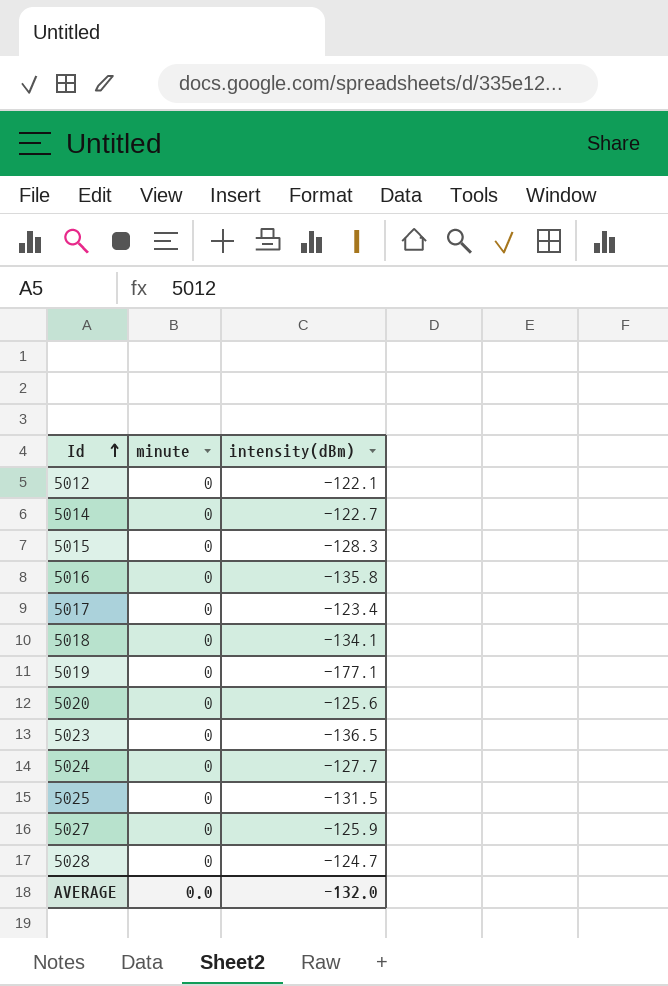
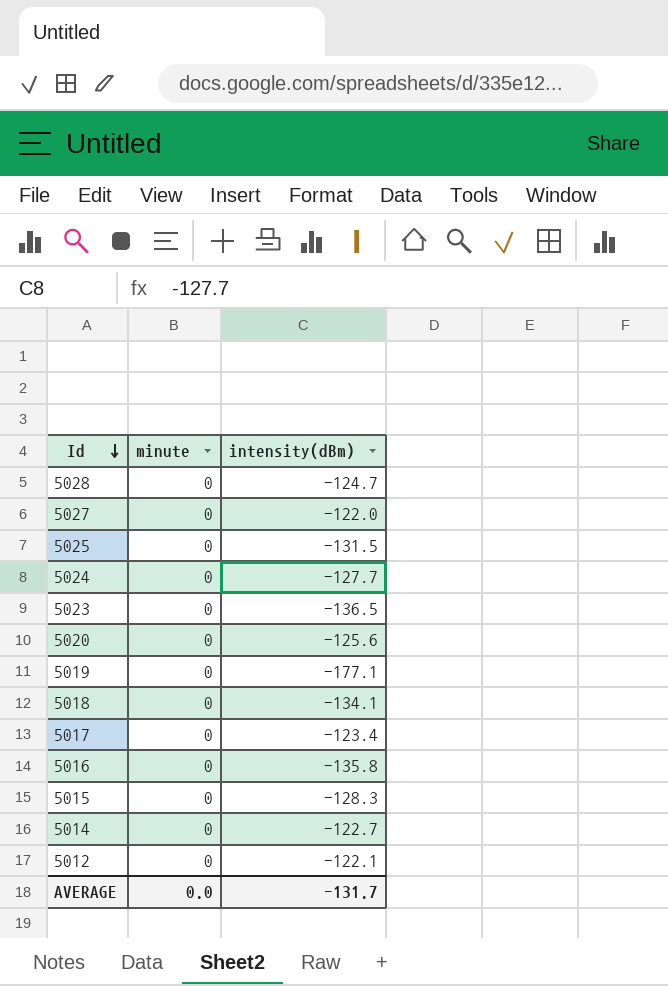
row order: Id ascending -> Id descending
5027 | intensity(dBm): -125.9 -> -122.0
AVERAGE | intensity(dBm): -132.0 -> -131.7

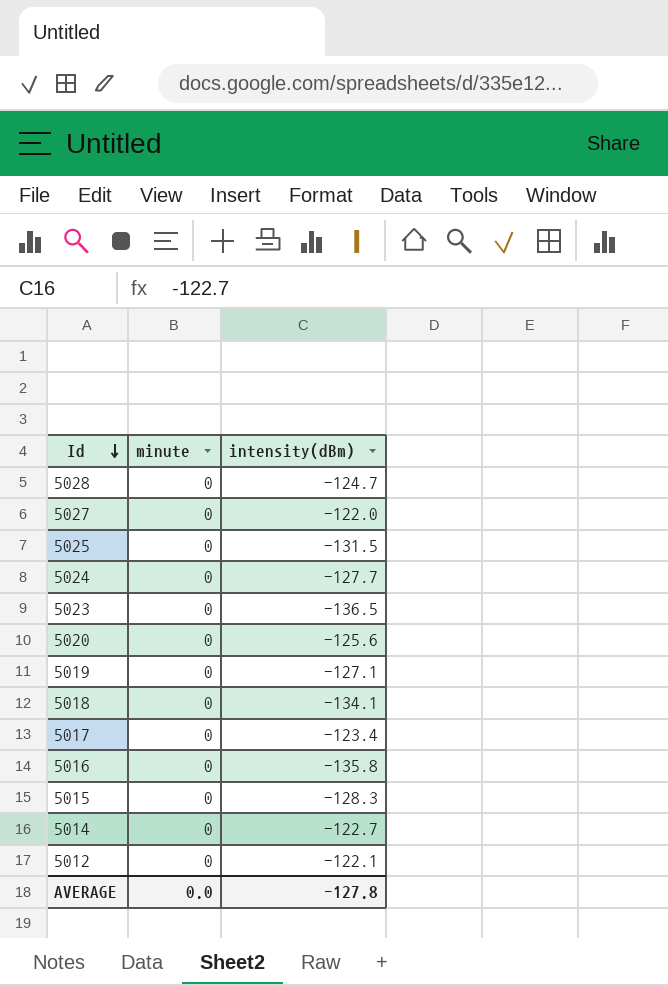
5019 | intensity(dBm): -177.1 -> -127.1
AVERAGE | intensity(dBm): -131.7 -> -127.8

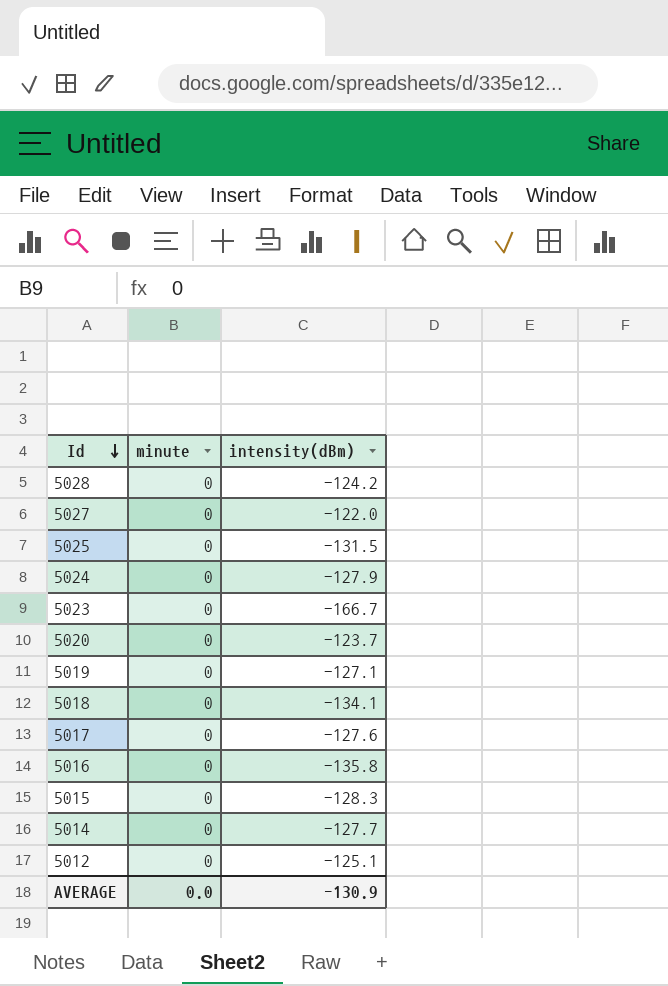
5028 | intensity(dBm): -124.7 -> -124.2
5024 | intensity(dBm): -127.7 -> -127.9
5023 | intensity(dBm): -136.5 -> -166.7
5020 | intensity(dBm): -125.6 -> -123.7
5017 | intensity(dBm): -123.4 -> -127.6
5014 | intensity(dBm): -122.7 -> -127.7
5012 | intensity(dBm): -122.1 -> -125.1
AVERAGE | intensity(dBm): -127.8 -> -130.9

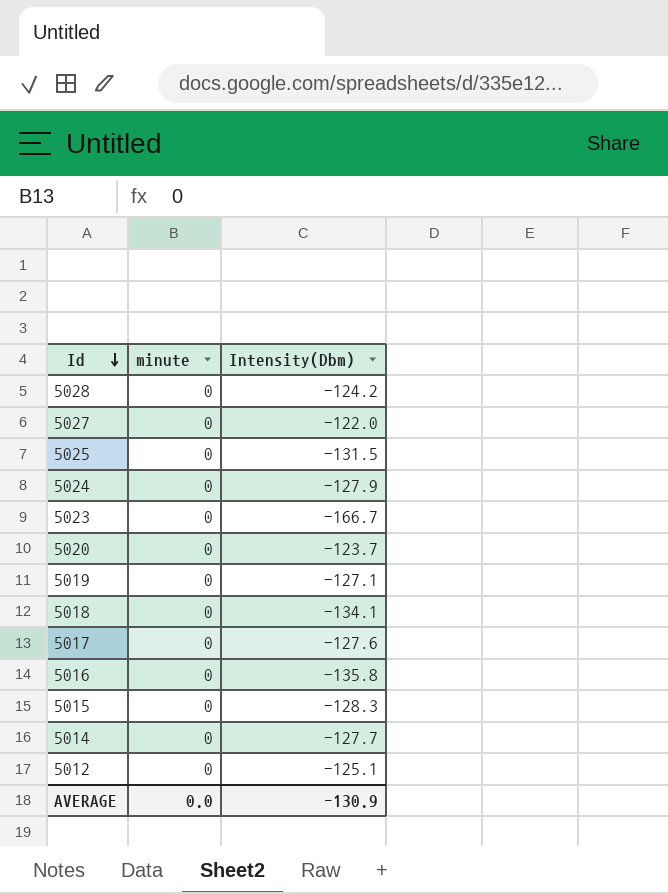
column name: intensity(dBm) -> Intensity(Dbm)

